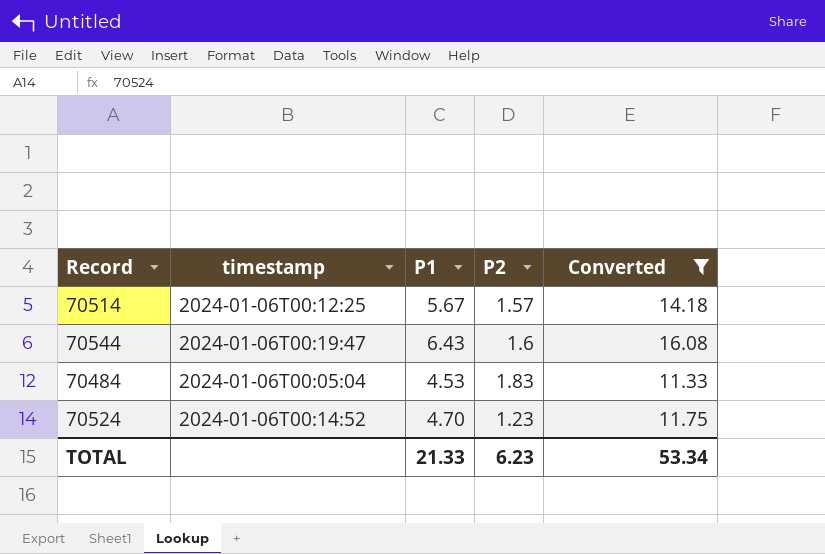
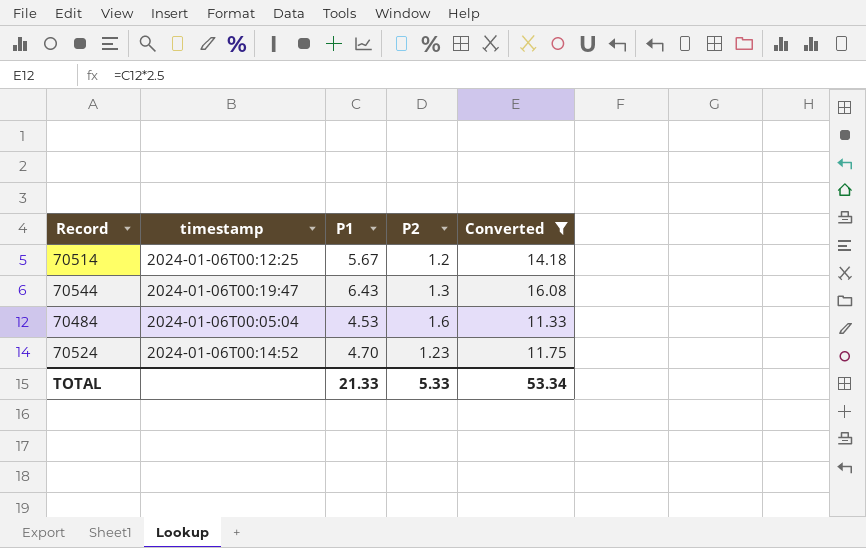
70514 | P2: 1.57 -> 1.2
70544 | P2: 1.6 -> 1.3
70484 | P2: 1.83 -> 1.6
TOTAL | P2: 6.23 -> 5.33

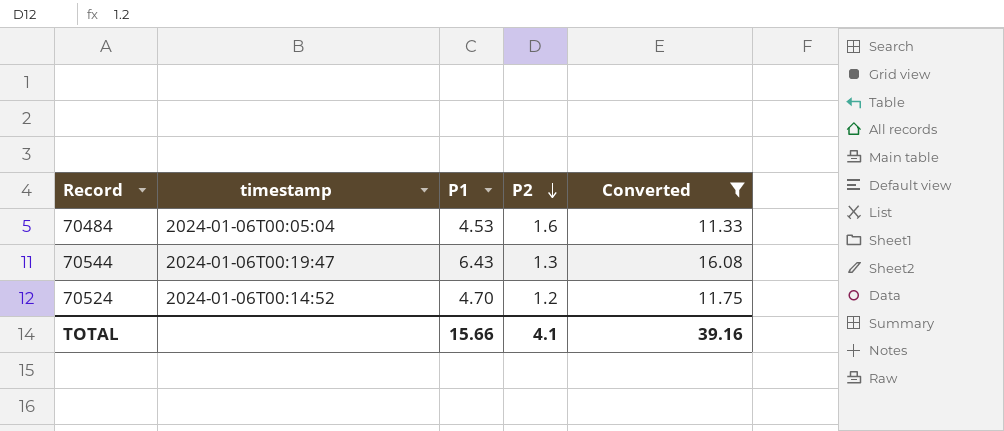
row order: none -> P2 descending
row 70514: 2024-01-06T00:12:25 | 5.67 | 1.2 | 14.18 -> none
70524 | P2: 1.23 -> 1.2
TOTAL | P1: 21.33 -> 15.66
TOTAL | P2: 5.33 -> 4.1
TOTAL | Converted: 53.34 -> 39.16

